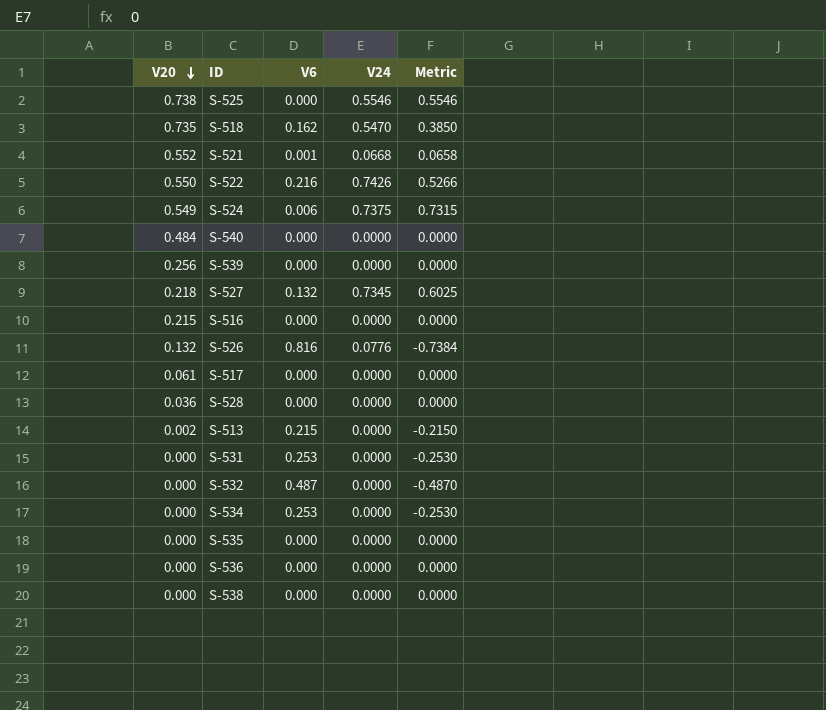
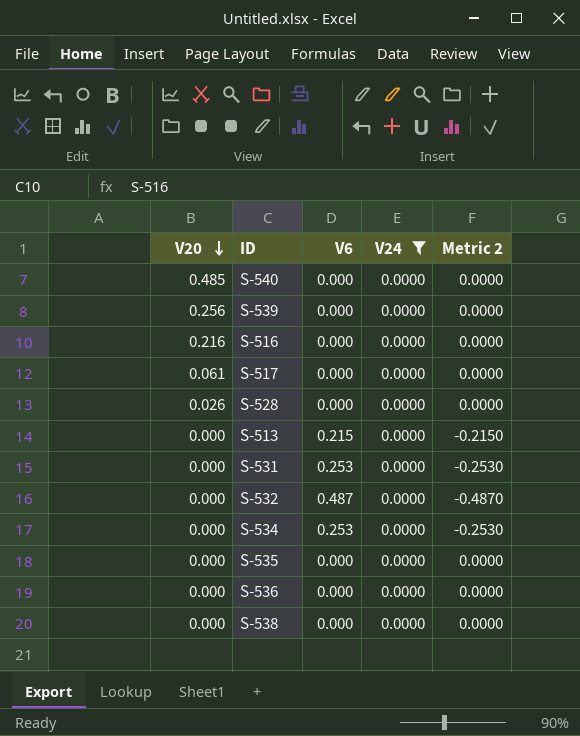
filter: none -> V24 = 0.0000
column name: Metric -> Metric 2
S-540 | V20: 0.484 -> 0.485
S-516 | V20: 0.215 -> 0.216
S-528 | V20: 0.036 -> 0.026
S-513 | V20: 0.002 -> 0.000

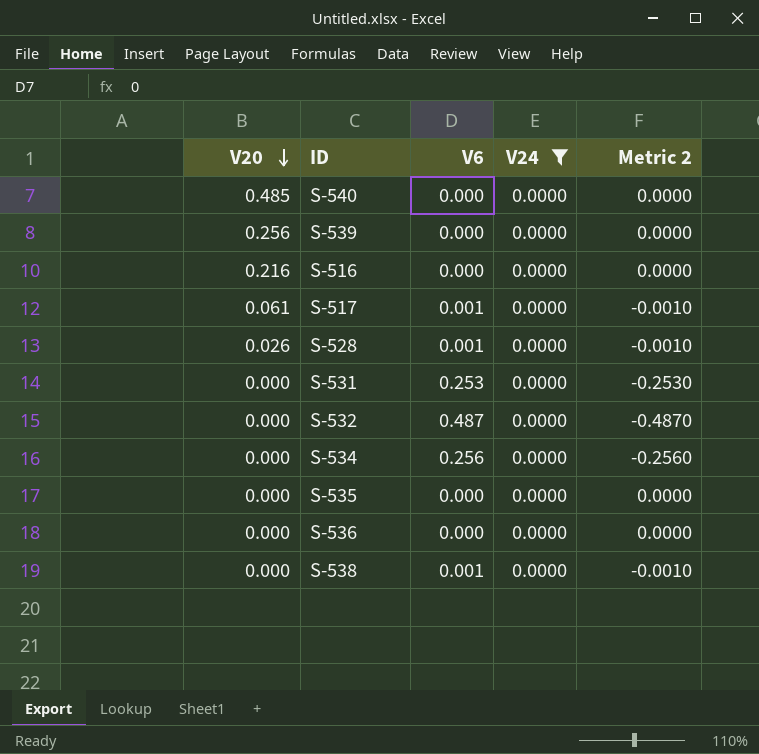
row S-513: 0.000 | 0.215 | 0.0000 | -0.2150 -> none
S-517 | V6: 0.000 -> 0.001
S-517 | Metric 2: 0.0000 -> -0.0010
S-528 | V6: 0.000 -> 0.001
S-528 | Metric 2: 0.0000 -> -0.0010
S-534 | V6: 0.253 -> 0.256
S-534 | Metric 2: -0.2530 -> -0.2560
S-538 | V6: 0.000 -> 0.001
S-538 | Metric 2: 0.0000 -> -0.0010

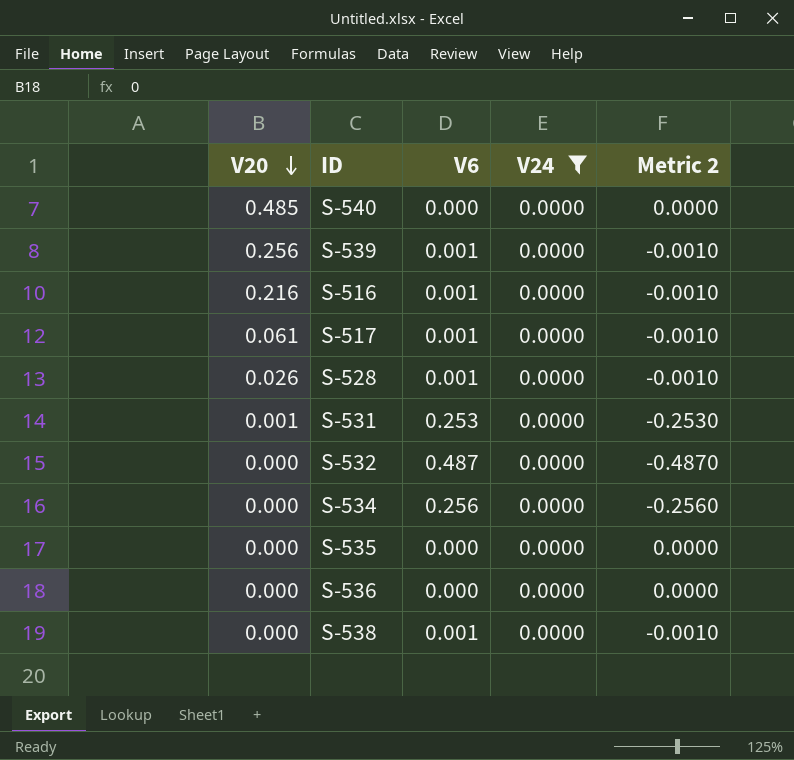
S-539 | V6: 0.000 -> 0.001
S-539 | Metric 2: 0.0000 -> -0.0010
S-516 | V6: 0.000 -> 0.001
S-516 | Metric 2: 0.0000 -> -0.0010
S-531 | V20: 0.000 -> 0.001

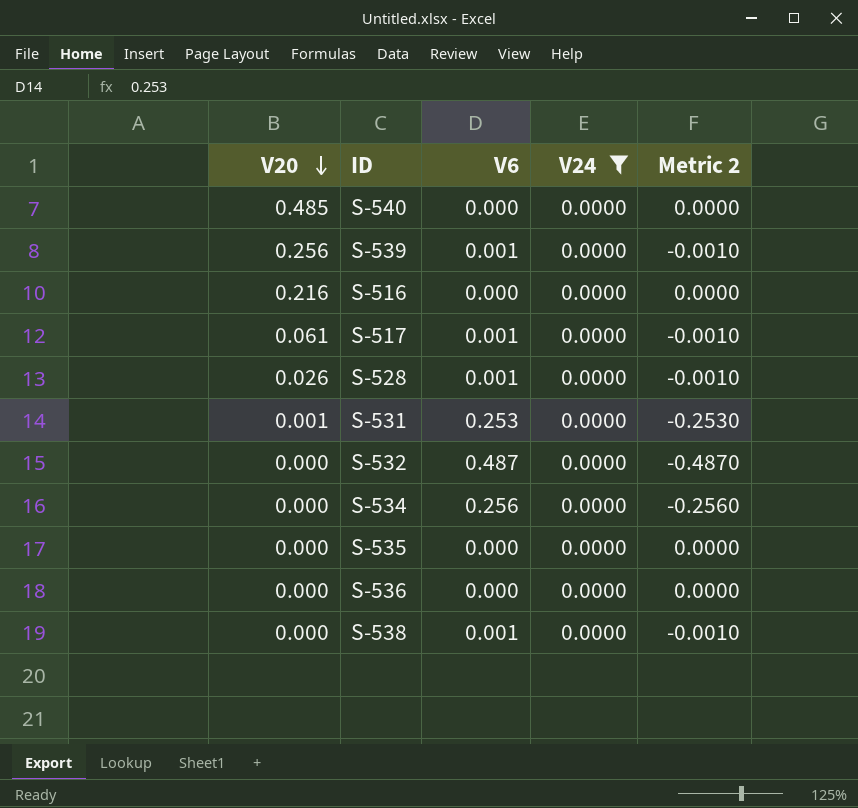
S-516 | V6: 0.001 -> 0.000
S-516 | Metric 2: -0.0010 -> 0.0000

